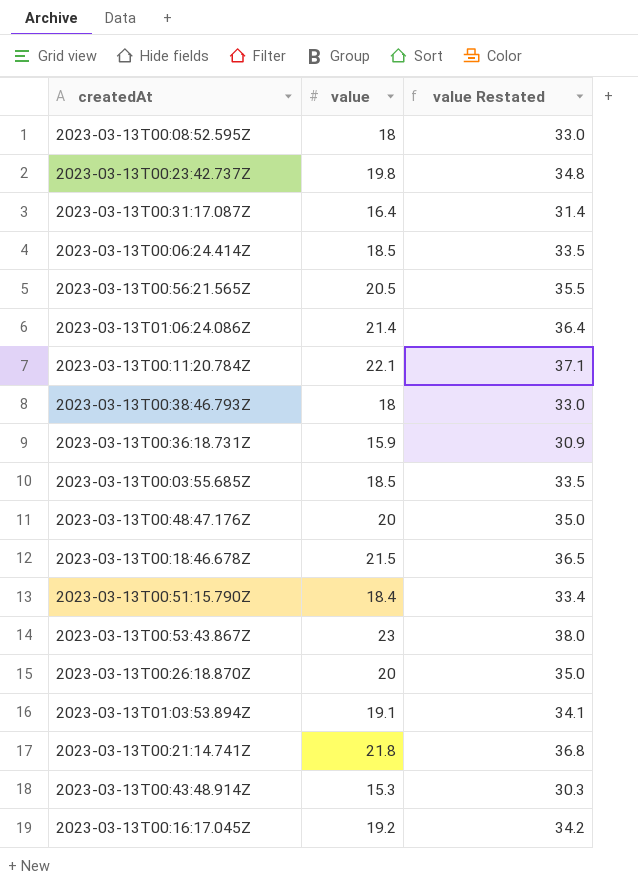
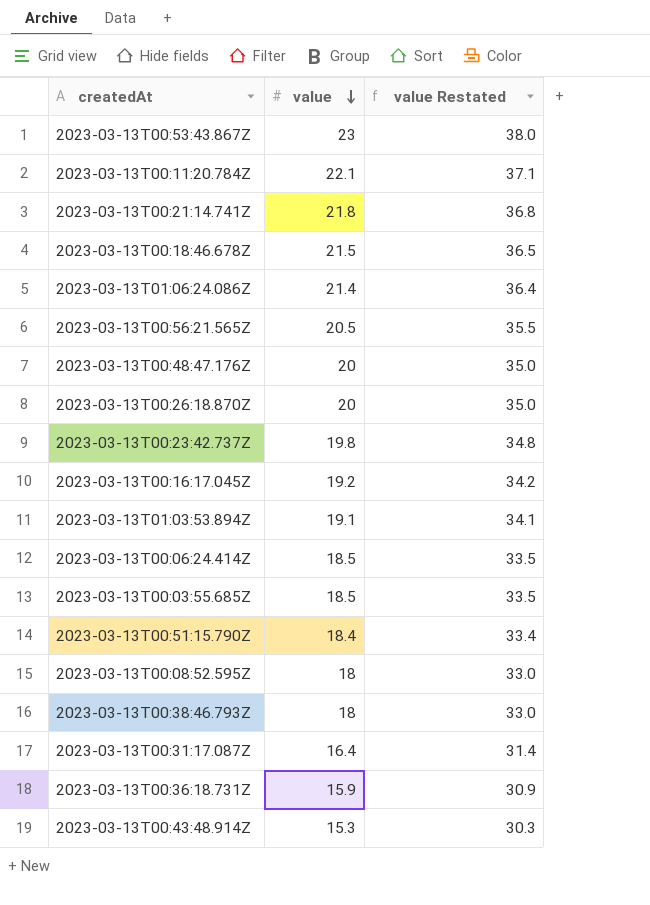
row order: none -> value descending

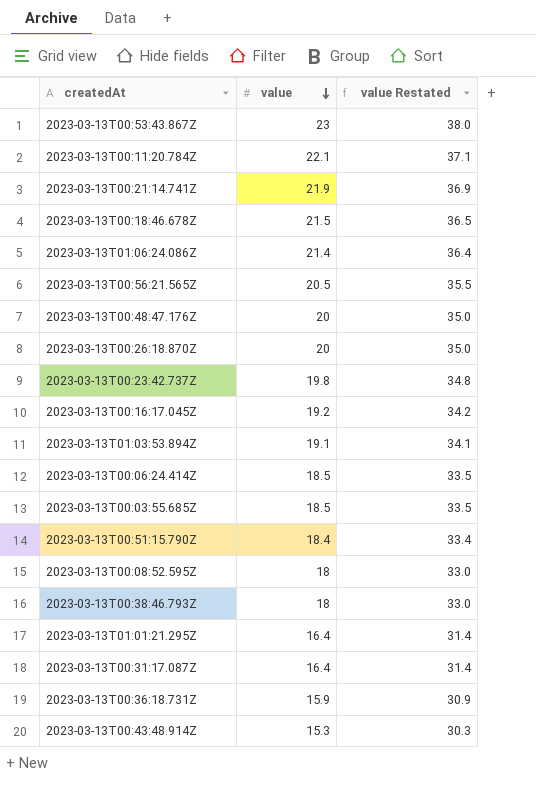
2023-03-13T00:21:14.741Z | value: 21.8 -> 21.9
2023-03-13T00:21:14.741Z | value Restated: 36.8 -> 36.9
row 2023-03-13T01:01:21.295Z: none -> 16.4 | 31.4

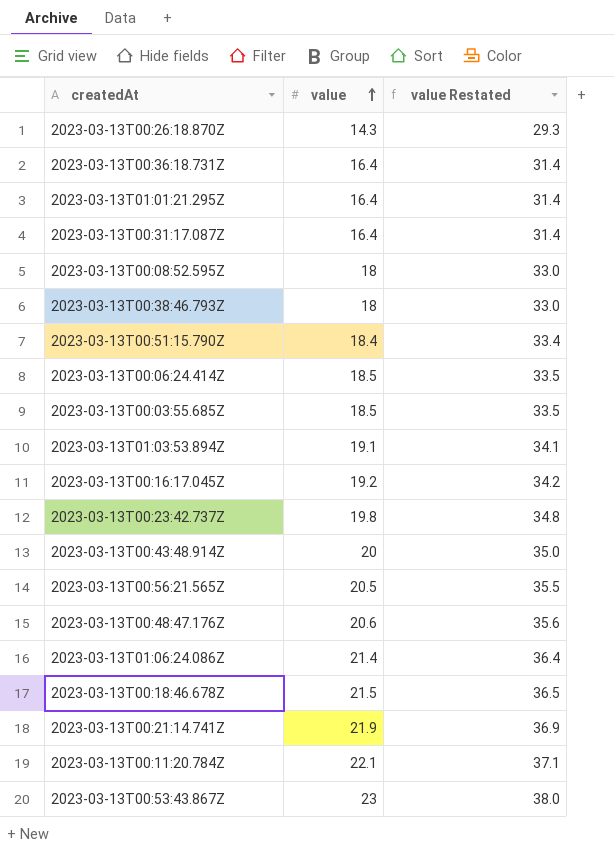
row order: value descending -> value ascending
2023-03-13T00:26:18.870Z | value: 20 -> 14.3
2023-03-13T00:26:18.870Z | value Restated: 35.0 -> 29.3
2023-03-13T00:36:18.731Z | value: 15.9 -> 16.4
2023-03-13T00:36:18.731Z | value Restated: 30.9 -> 31.4
2023-03-13T00:43:48.914Z | value: 15.3 -> 20
2023-03-13T00:43:48.914Z | value Restated: 30.3 -> 35.0
2023-03-13T00:48:47.176Z | value: 20 -> 20.6
2023-03-13T00:48:47.176Z | value Restated: 35.0 -> 35.6

